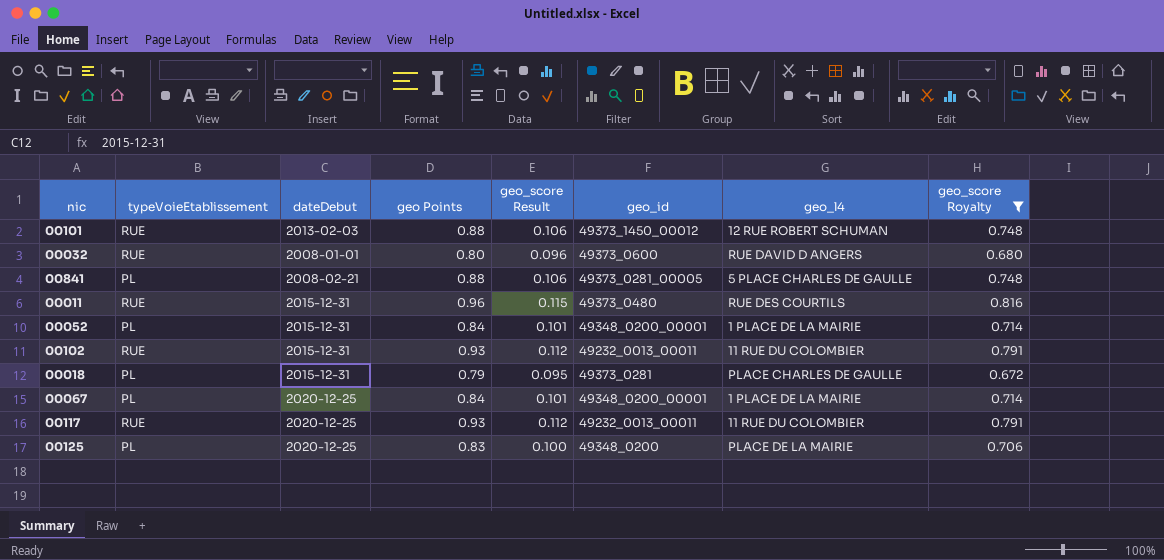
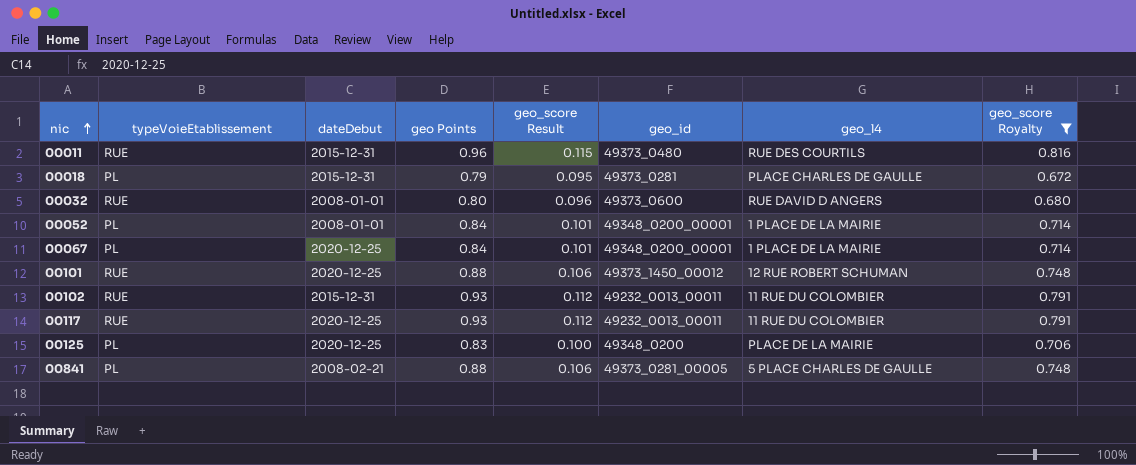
row order: none -> nic ascending
00052 | dateDebut: 2015-12-31 -> 2008-01-01
00101 | dateDebut: 2013-02-03 -> 2020-12-25

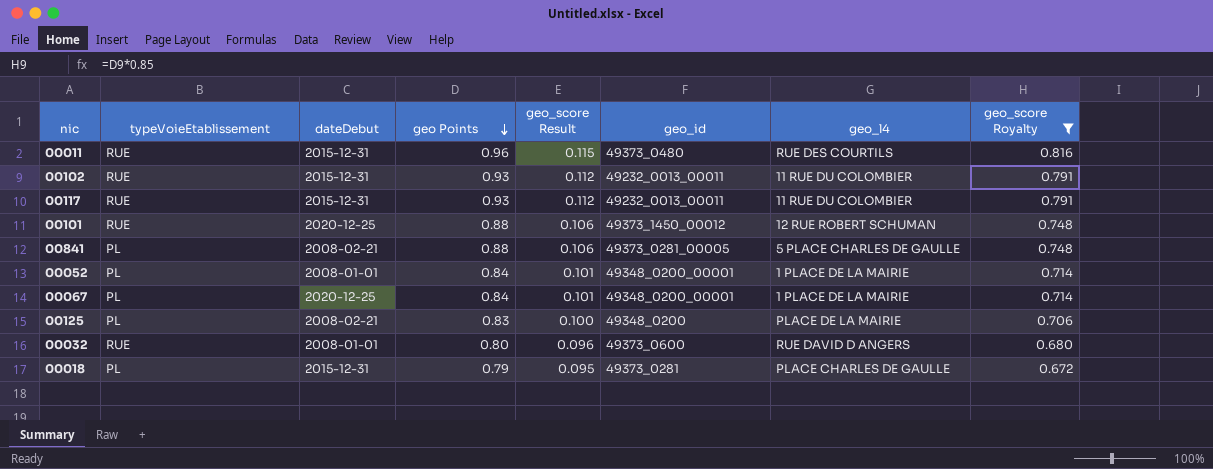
row order: nic ascending -> geo Points descending
00117 | dateDebut: 2020-12-25 -> 2015-12-31
00125 | dateDebut: 2020-12-25 -> 2008-02-21

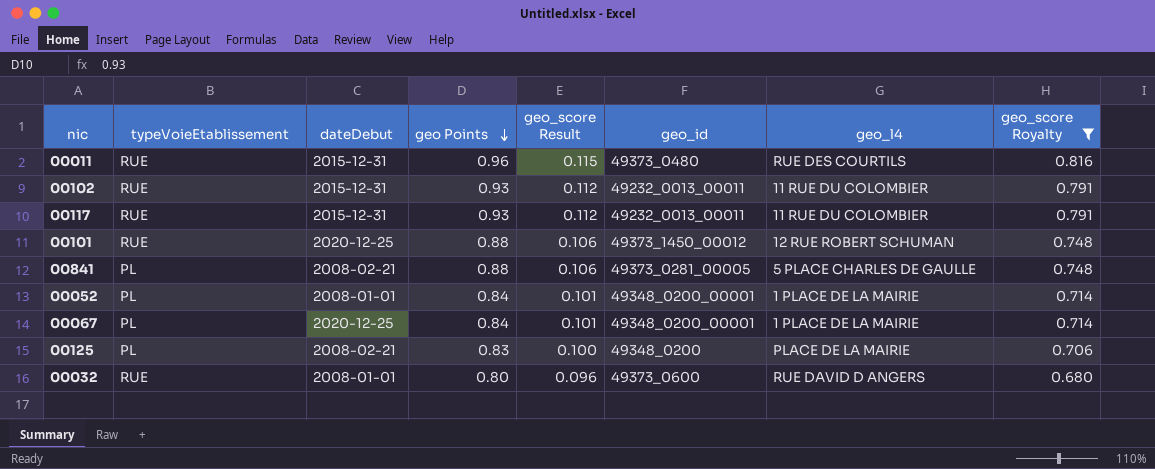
row 00018: PL | 2015-12-31 | 0.79 | 0.095 | 49373_0281 | PLACE CHARLES DE GAULLE | 0.672 -> none

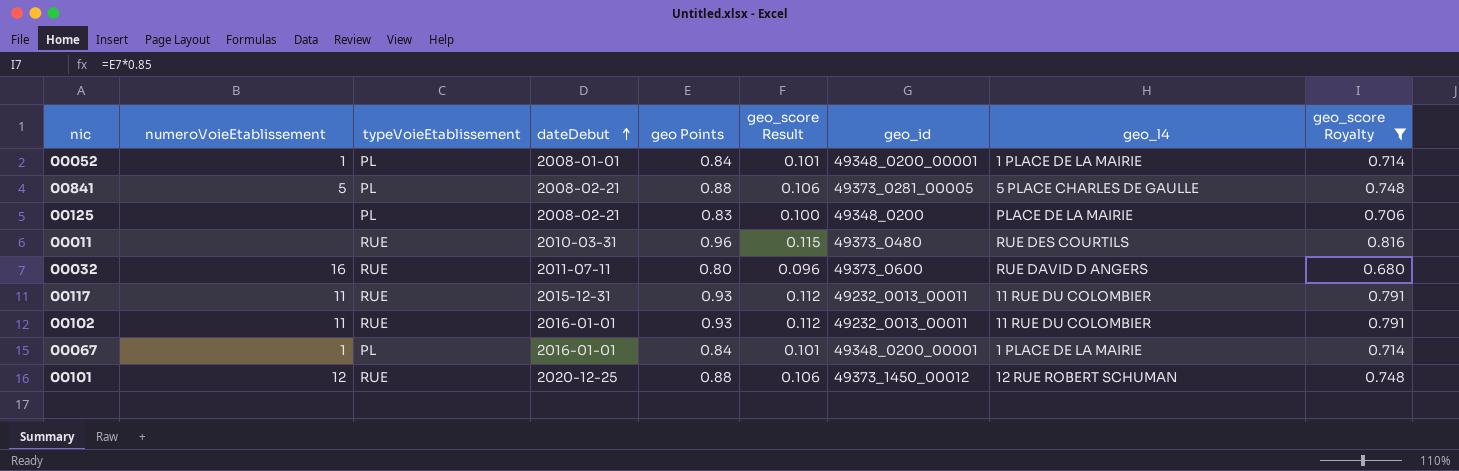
row order: geo Points descending -> dateDebut ascending
column numeroVoieEtablissement | position: none -> 2
00011 | dateDebut: 2015-12-31 -> 2010-03-31
00032 | dateDebut: 2008-01-01 -> 2011-07-11
00102 | dateDebut: 2015-12-31 -> 2016-01-01
00067 | dateDebut: 2020-12-25 -> 2016-01-01

